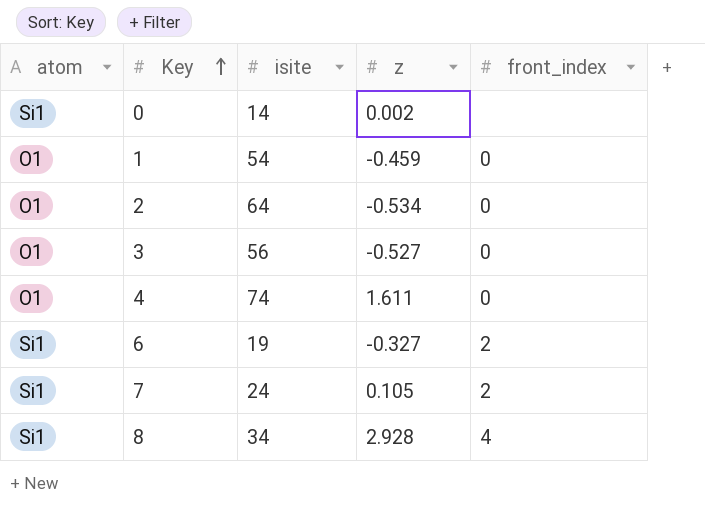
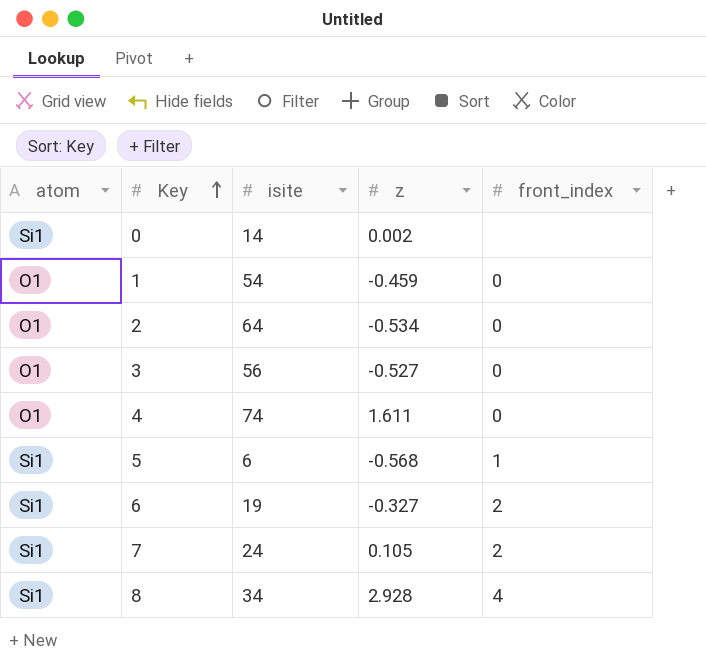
row 5: none -> Si1 | 6 | -0.568 | 1

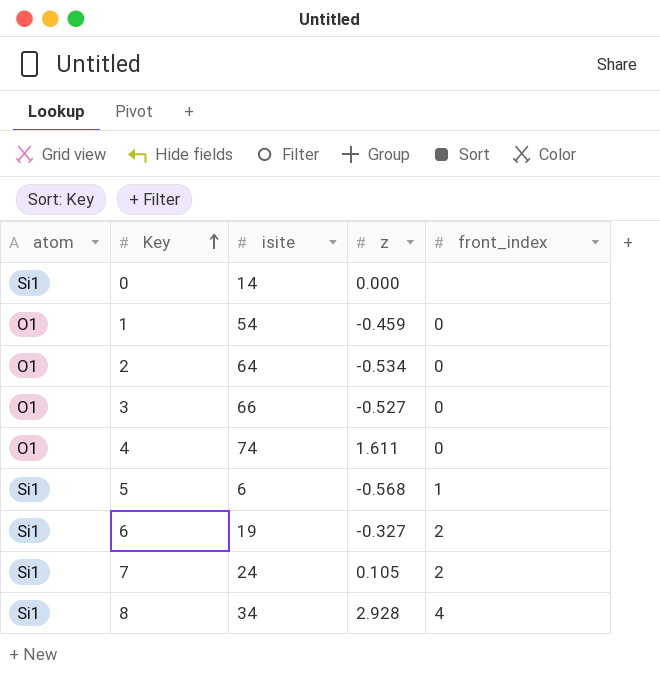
0 | z: 0.002 -> 0.000
3 | isite: 56 -> 66

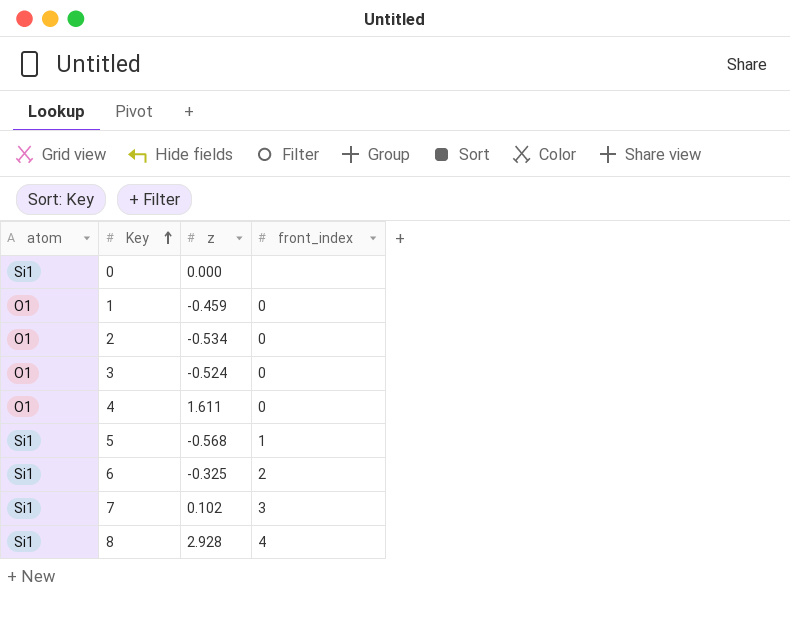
column isite | position: 3 -> none
3 | z: -0.527 -> -0.524
6 | z: -0.327 -> -0.325
7 | z: 0.105 -> 0.102
7 | front_index: 2 -> 3

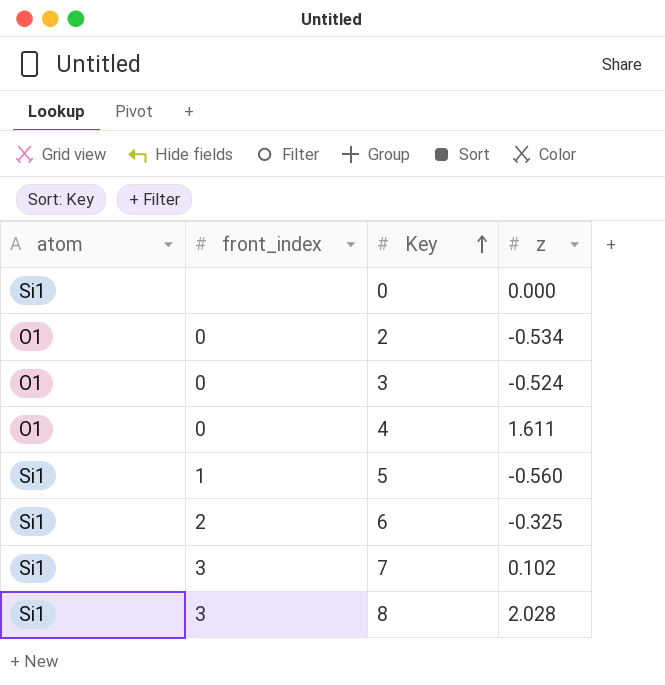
column front_index | position: 4 -> 2
row 1: O1 | -0.459 | 0 -> none
5 | z: -0.568 -> -0.560
8 | front_index: 4 -> 3
8 | z: 2.928 -> 2.028

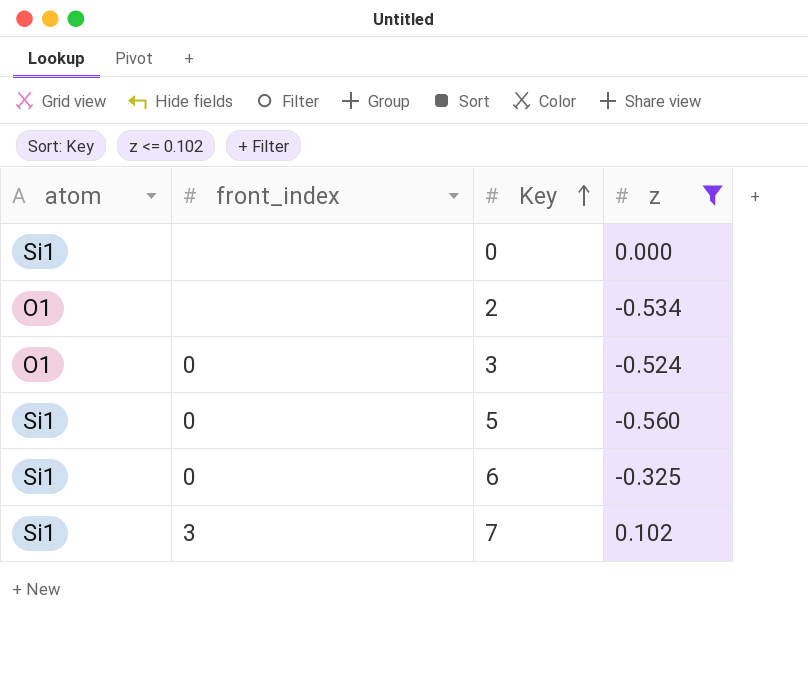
filter: none -> z <= 0.102
2 | front_index: 0 -> none
5 | front_index: 1 -> 0
6 | front_index: 2 -> 0

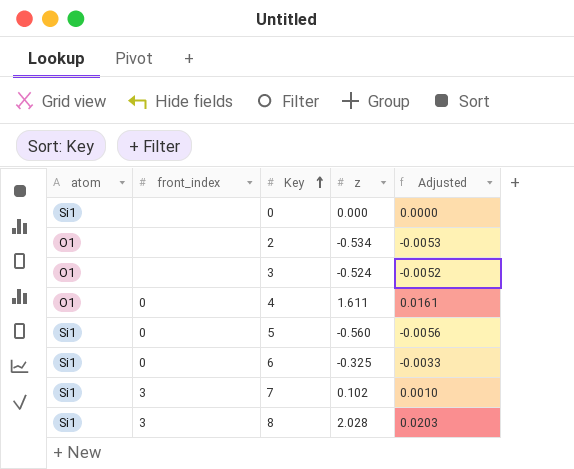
filter: z <= 0.102 -> none
column Adjusted | formula: none -> [z] * 0.01
3 | front_index: 0 -> none

